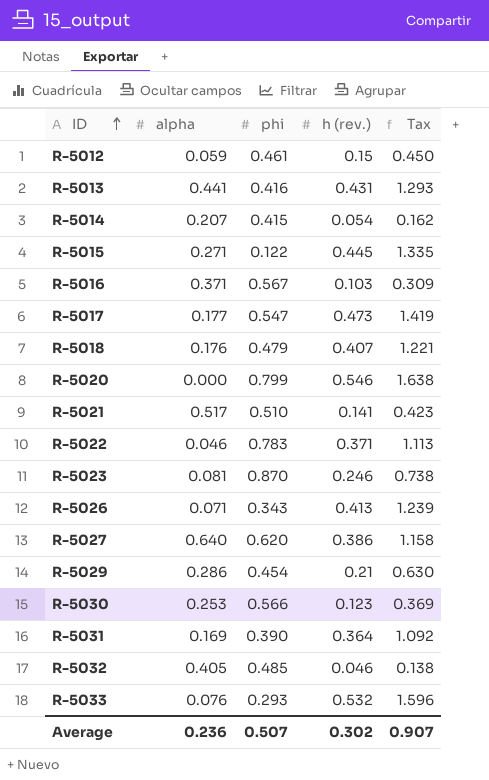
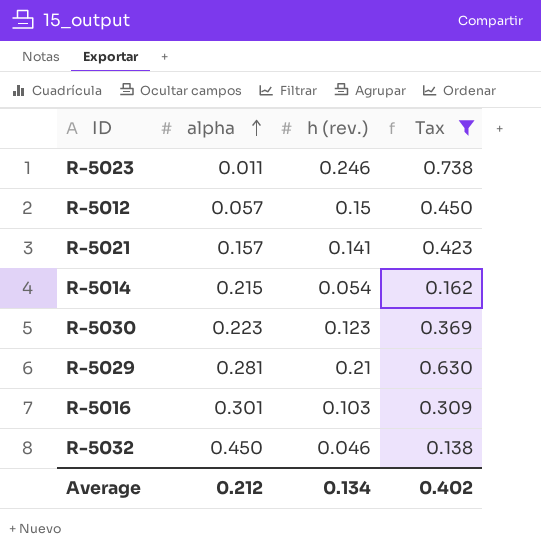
filter: none -> Tax <= 0.738
row order: ID ascending -> alpha ascending
column phi | position: 3 -> none
R-5023 | alpha: 0.081 -> 0.011
R-5012 | alpha: 0.059 -> 0.057
R-5021 | alpha: 0.517 -> 0.157
R-5014 | alpha: 0.207 -> 0.215
R-5030 | alpha: 0.253 -> 0.223
R-5029 | alpha: 0.286 -> 0.281
R-5016 | alpha: 0.371 -> 0.301
R-5032 | alpha: 0.405 -> 0.450
Average | alpha: 0.236 -> 0.212
Average | h (rev.): 0.302 -> 0.134
Average | Tax: 0.907 -> 0.402

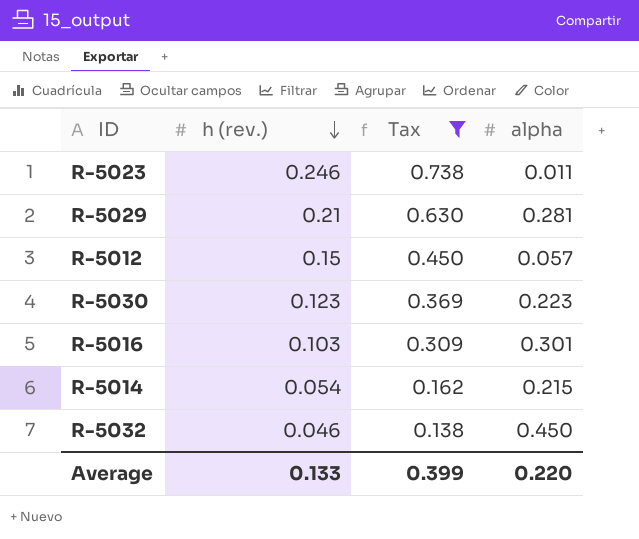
row order: alpha ascending -> h (rev.) descending
column alpha | position: 2 -> 4
row R-5021: 0.157 | 0.141 | 0.423 -> none
Average | h (rev.): 0.134 -> 0.133
Average | Tax: 0.402 -> 0.399
Average | alpha: 0.212 -> 0.220

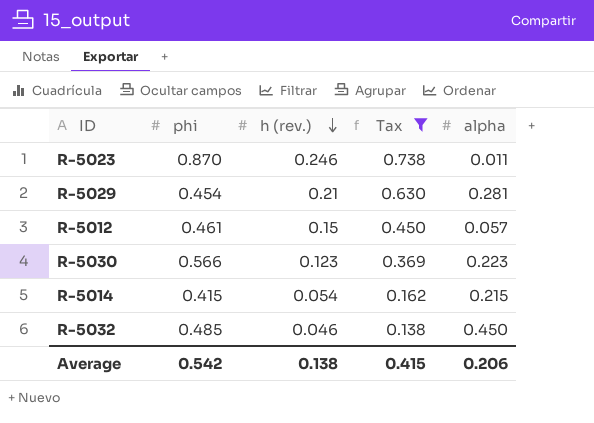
column phi | position: none -> 2
row R-5016: 0.103 | 0.309 | 0.301 -> none
Average | h (rev.): 0.133 -> 0.138
Average | Tax: 0.399 -> 0.415
Average | alpha: 0.220 -> 0.206

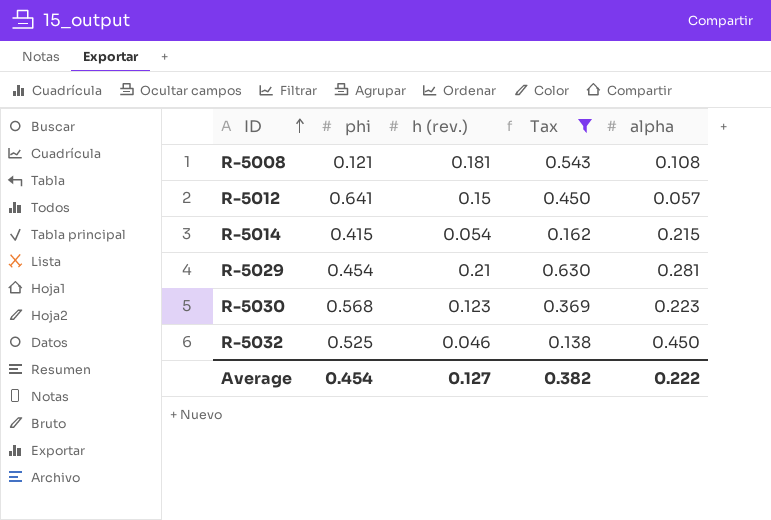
row order: h (rev.) descending -> ID ascending
row R-5023: 0.870 | 0.246 | 0.738 | 0.011 -> none
row R-5008: none -> 0.121 | 0.181 | 0.543 | 0.108
R-5012 | phi: 0.461 -> 0.641
R-5030 | phi: 0.566 -> 0.568
R-5032 | phi: 0.485 -> 0.525
Average | phi: 0.542 -> 0.454
Average | h (rev.): 0.138 -> 0.127
Average | Tax: 0.415 -> 0.382
Average | alpha: 0.206 -> 0.222

